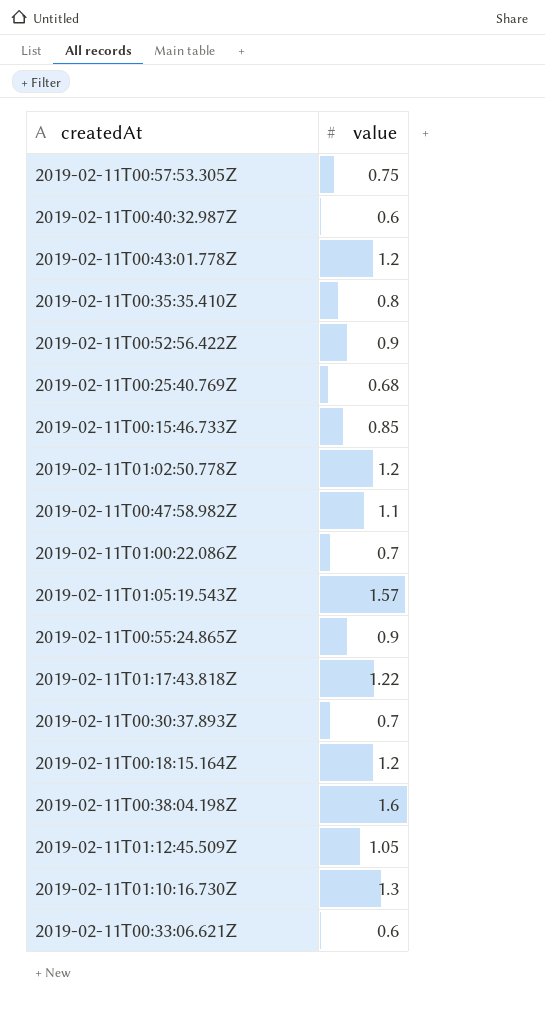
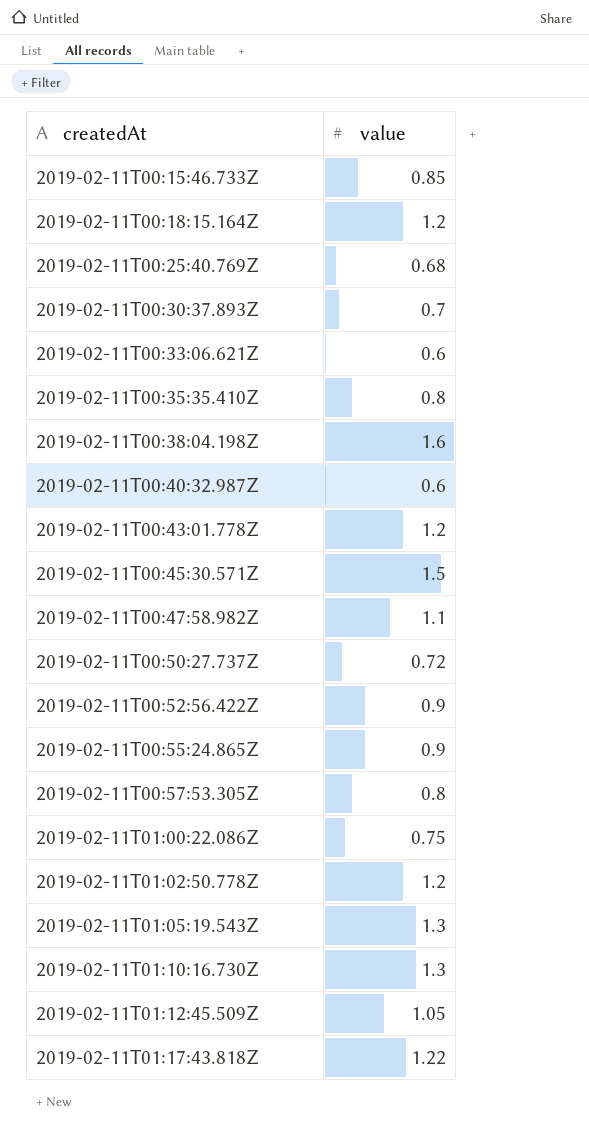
row order: none -> createdAt ascending
row 2019-02-11T00:45:30.571Z: none -> 1.5
row 2019-02-11T00:50:27.737Z: none -> 0.72
2019-02-11T00:57:53.305Z | value: 0.75 -> 0.8
2019-02-11T01:00:22.086Z | value: 0.7 -> 0.75
2019-02-11T01:05:19.543Z | value: 1.57 -> 1.3

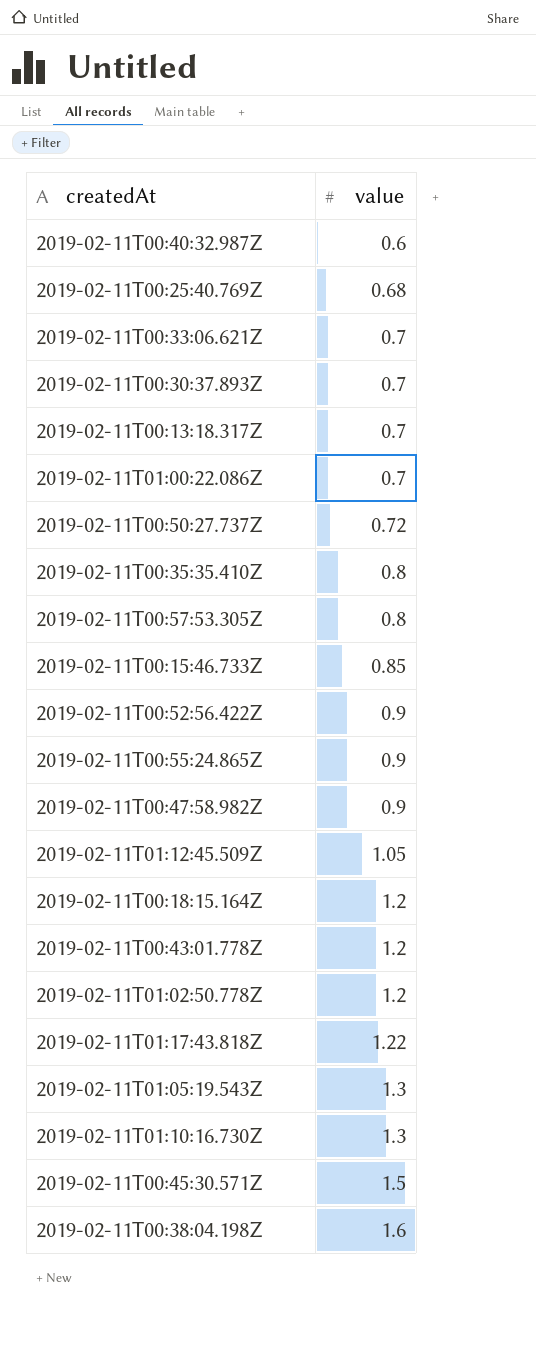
row order: createdAt ascending -> value ascending
2019-02-11T00:33:06.621Z | value: 0.6 -> 0.7
row 2019-02-11T00:13:18.317Z: none -> 0.7
2019-02-11T01:00:22.086Z | value: 0.75 -> 0.7
2019-02-11T00:47:58.982Z | value: 1.1 -> 0.9

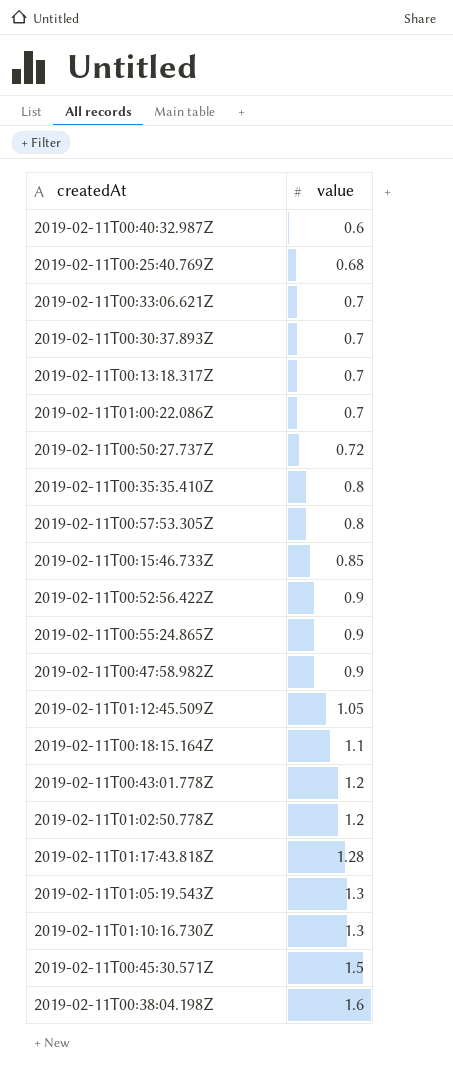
2019-02-11T00:18:15.164Z | value: 1.2 -> 1.1
2019-02-11T01:17:43.818Z | value: 1.22 -> 1.28

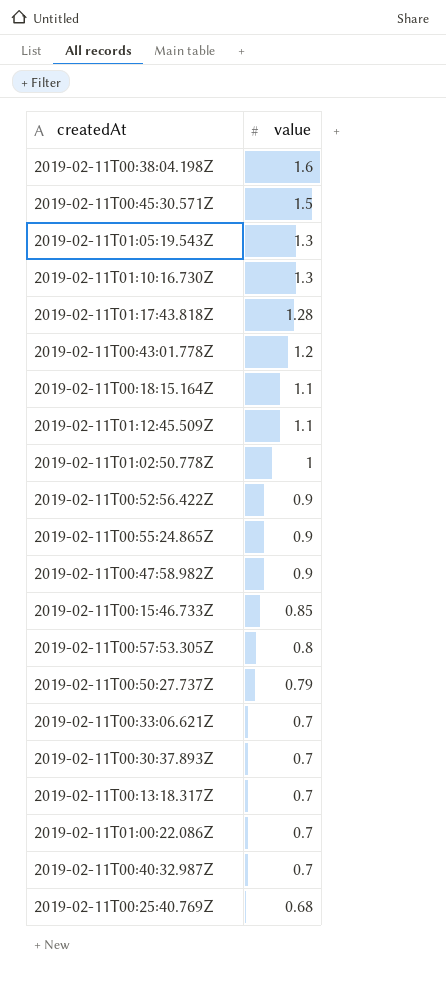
row order: value ascending -> value descending
row 2019-02-11T00:35:35.410Z: 0.8 -> none
2019-02-11T01:12:45.509Z | value: 1.05 -> 1.1
2019-02-11T01:02:50.778Z | value: 1.2 -> 1
2019-02-11T00:50:27.737Z | value: 0.72 -> 0.79
2019-02-11T00:40:32.987Z | value: 0.6 -> 0.7

